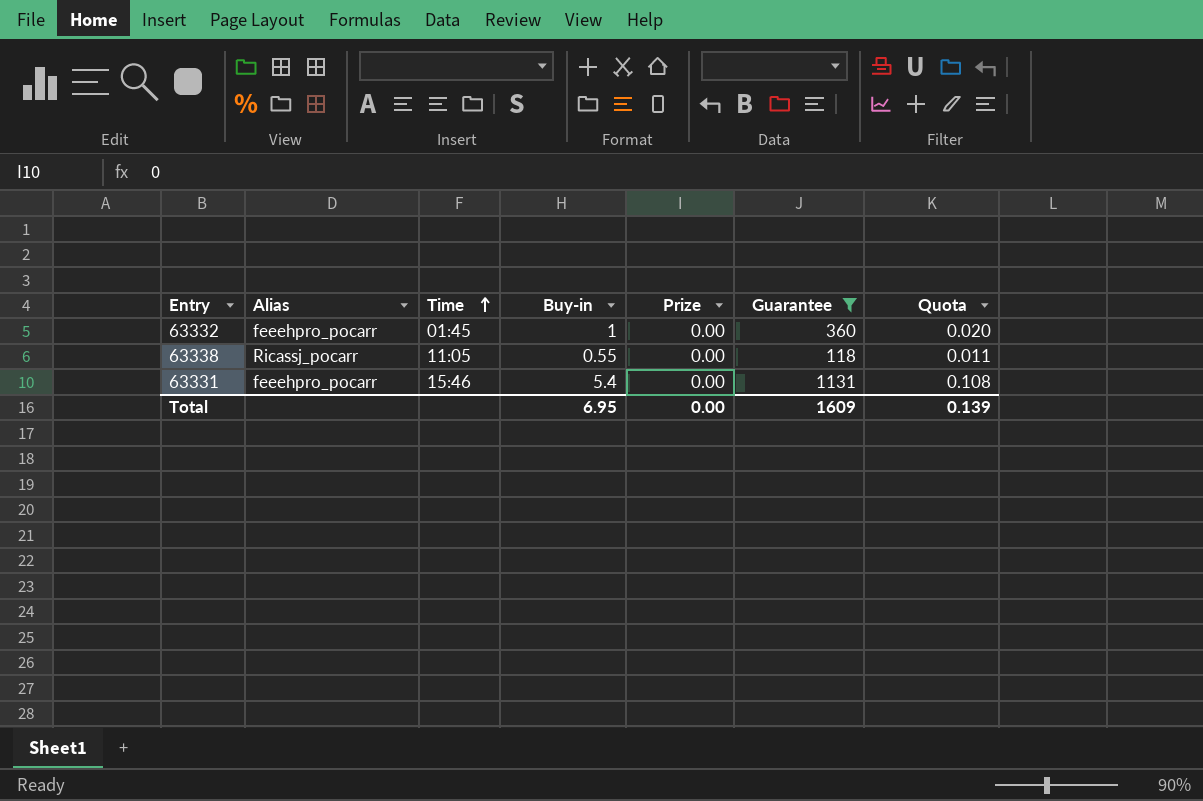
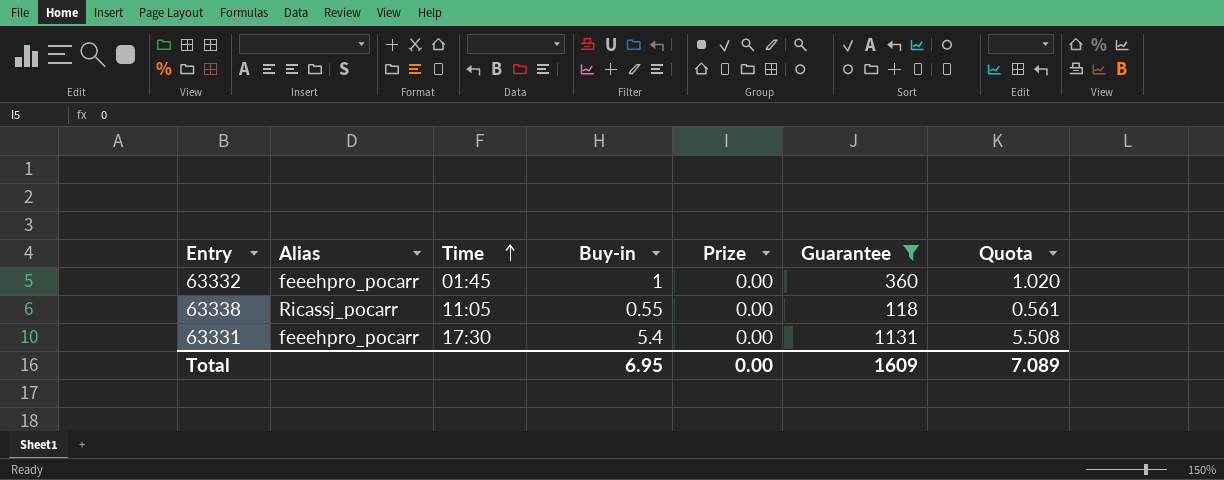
column Quota | formula: [Buy-in] * 0.02 -> [Buy-in] * 1.02
63331 | Time: 15:46 -> 17:30
Total | Quota: 0.139 -> 7.089

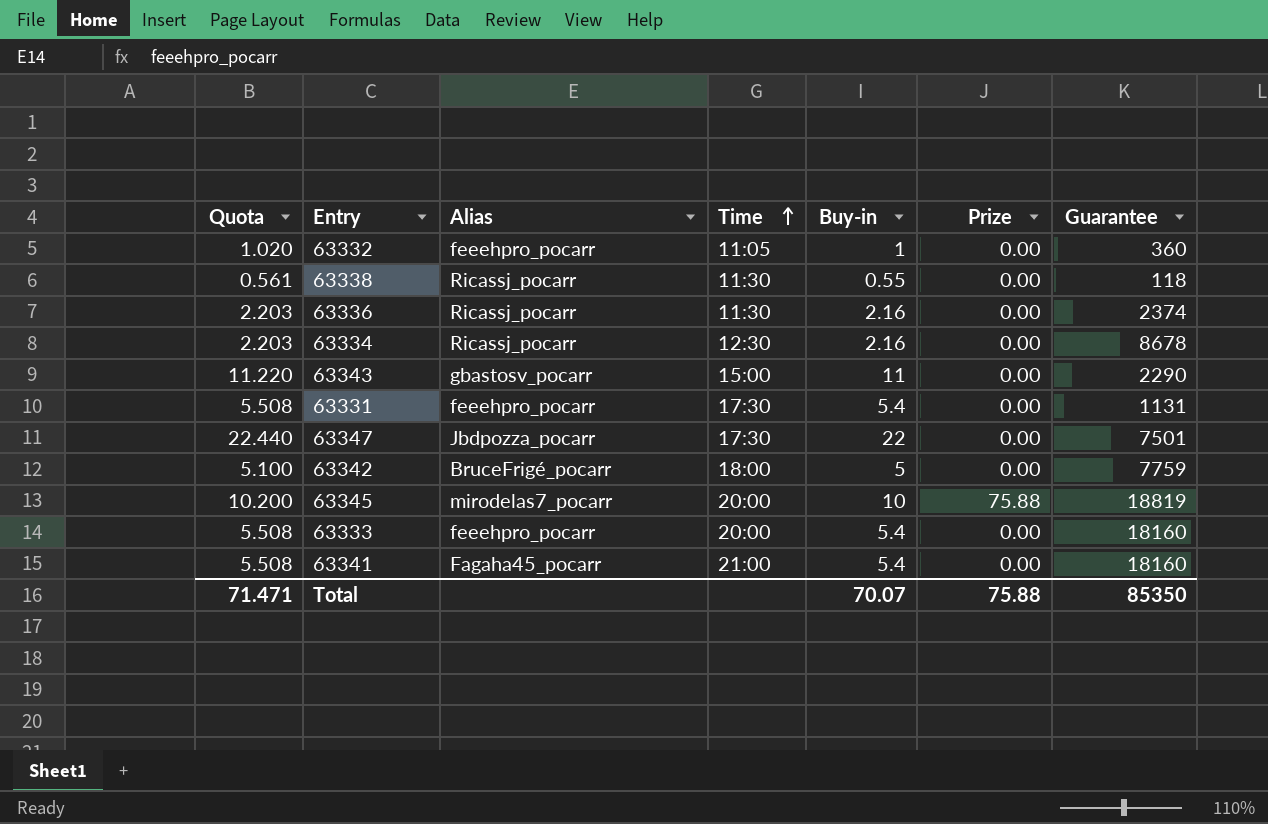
filter: Guarantee <= 1131 -> none
column Quota | position: 7 -> 1
63332 | Time: 01:45 -> 11:05
63338 | Time: 11:05 -> 11:30
Total | Quota: 7.089 -> 71.471
Total | Buy-in: 6.95 -> 70.07
Total | Prize: 0.00 -> 75.88
Total | Guarantee: 1609 -> 85350

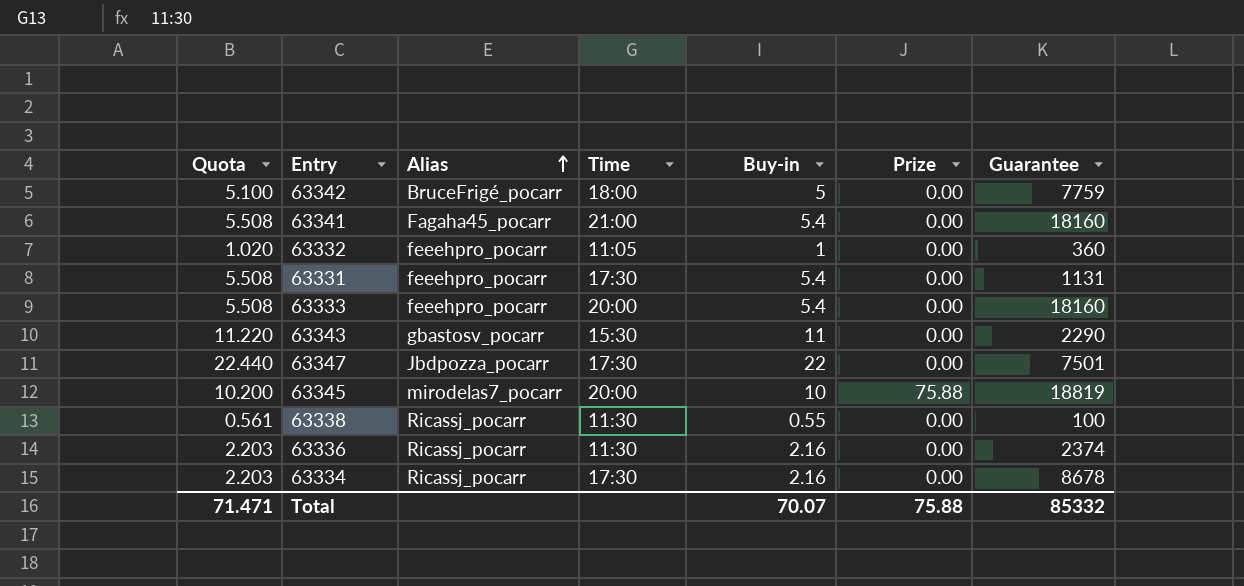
row order: Time ascending -> Alias ascending
63343 | Time: 15:00 -> 15:30
63338 | Guarantee: 118 -> 100
63334 | Time: 12:30 -> 17:30
Total | Guarantee: 85350 -> 85332

